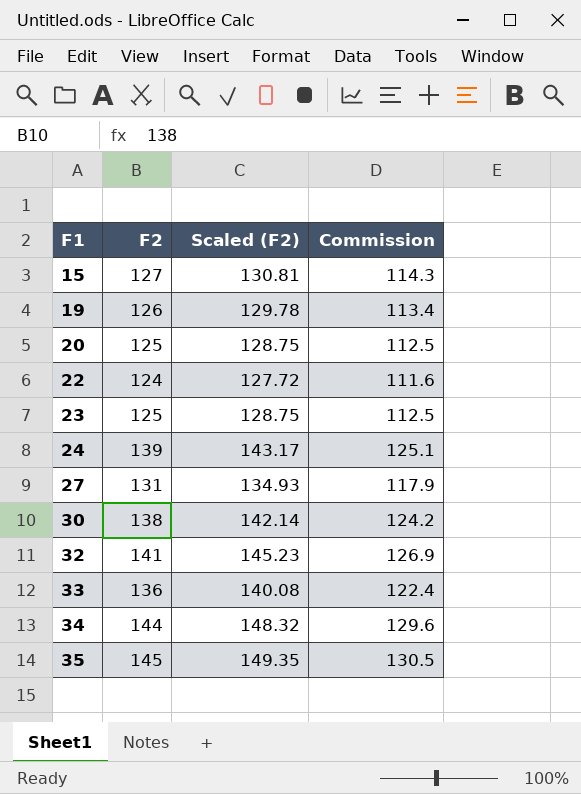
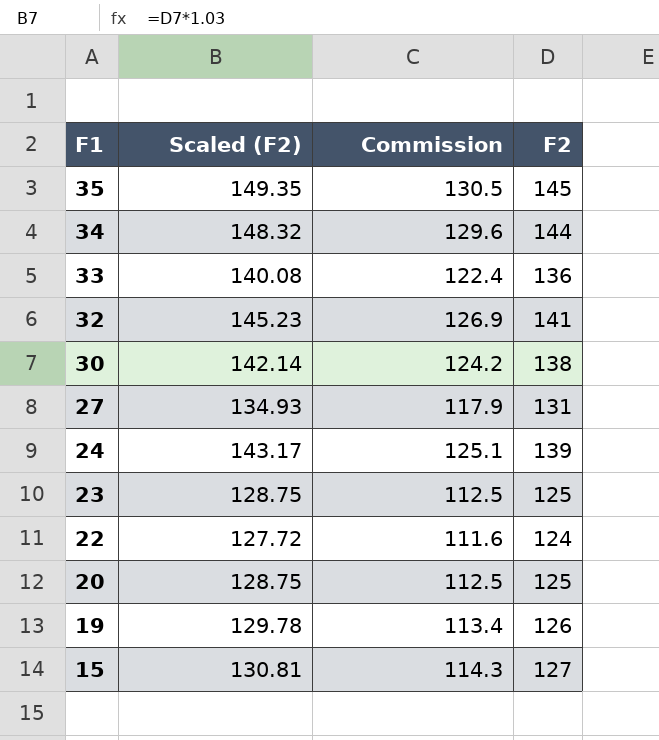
row order: F1 ascending -> F1 descending
column F2 | position: 2 -> 4

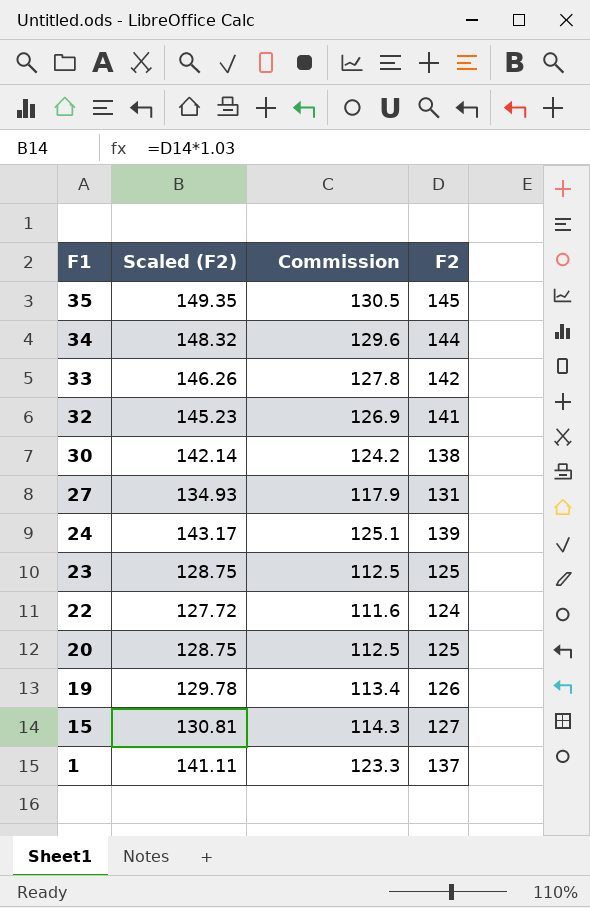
33 | Scaled (F2): 140.08 -> 146.26
33 | Commission: 122.4 -> 127.8
33 | F2: 136 -> 142
row 1: none -> 141.11 | 123.3 | 137

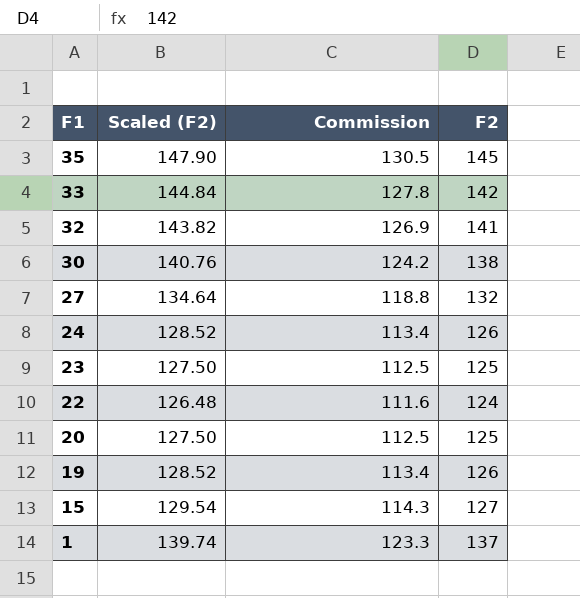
column Scaled (F2) | formula: [F2] * 1.03 -> [F2] * 1.02
row 34: 148.32 | 129.6 | 144 -> none
27 | Commission: 117.9 -> 118.8
27 | F2: 131 -> 132
24 | Commission: 125.1 -> 113.4
24 | F2: 139 -> 126

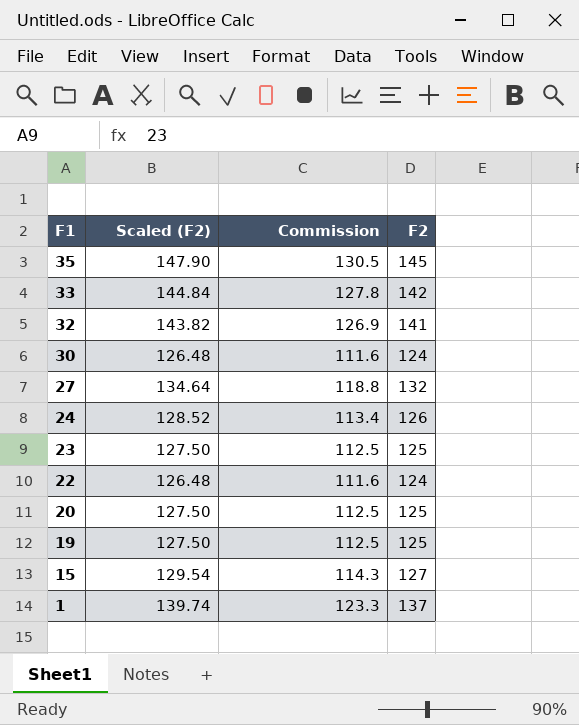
30 | Scaled (F2): 140.76 -> 126.48
30 | Commission: 124.2 -> 111.6
30 | F2: 138 -> 124
19 | Scaled (F2): 128.52 -> 127.50
19 | Commission: 113.4 -> 112.5
19 | F2: 126 -> 125

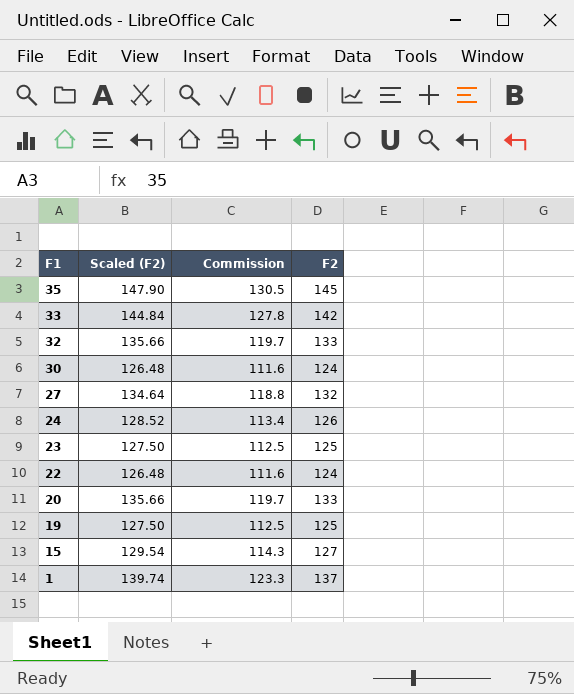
32 | Scaled (F2): 143.82 -> 135.66
32 | Commission: 126.9 -> 119.7
32 | F2: 141 -> 133
20 | Scaled (F2): 127.50 -> 135.66
20 | Commission: 112.5 -> 119.7
20 | F2: 125 -> 133

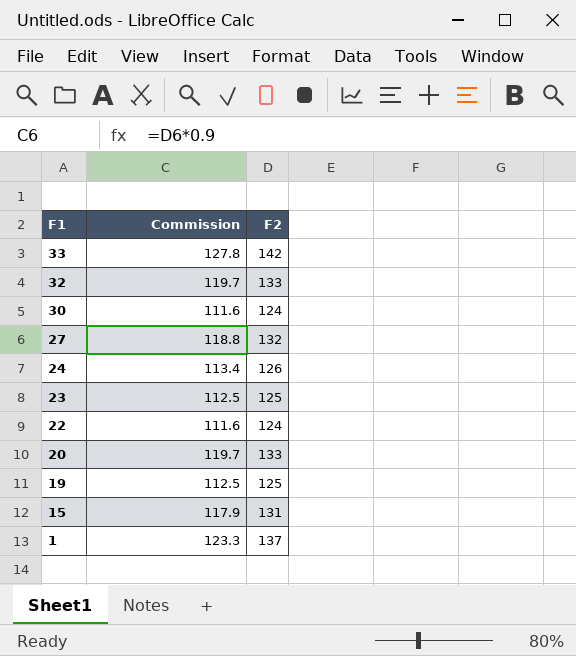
column Scaled (F2) | formula: [F2] * 1.02 -> none
row 35: 147.90 | 130.5 | 145 -> none
15 | Commission: 114.3 -> 117.9
15 | F2: 127 -> 131

